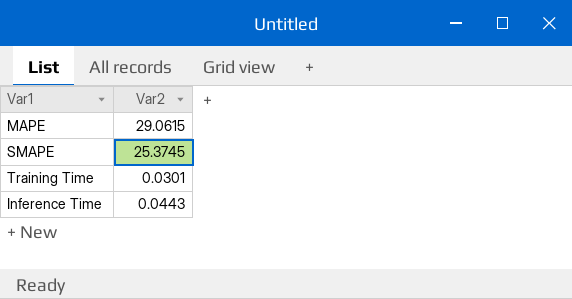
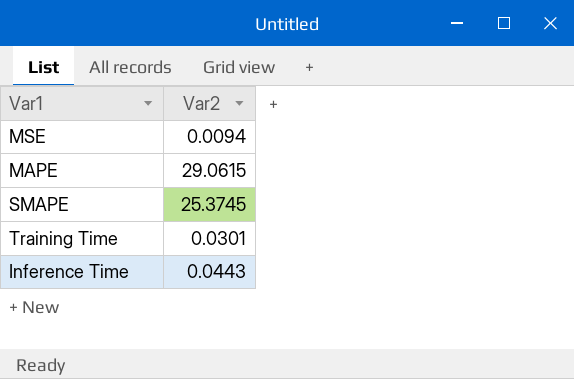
row MSE: none -> 0.0094

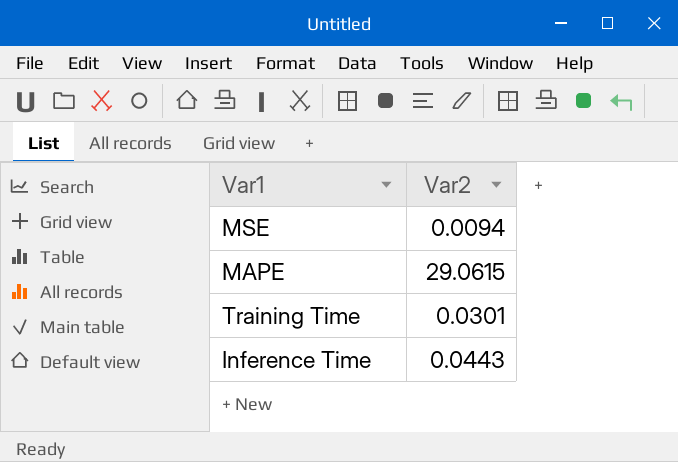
row SMAPE: 25.3745 -> none

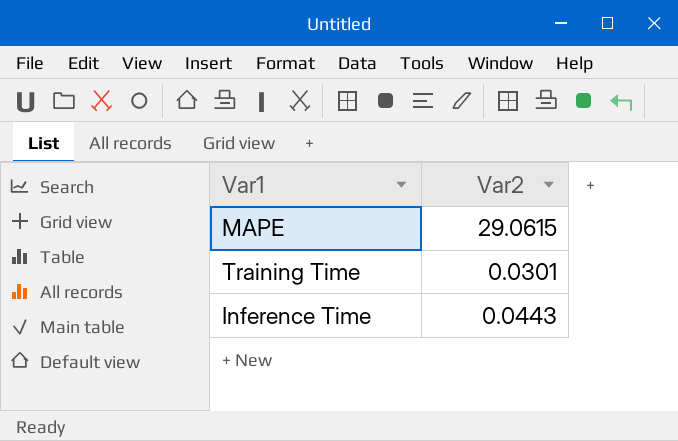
row MSE: 0.0094 -> none

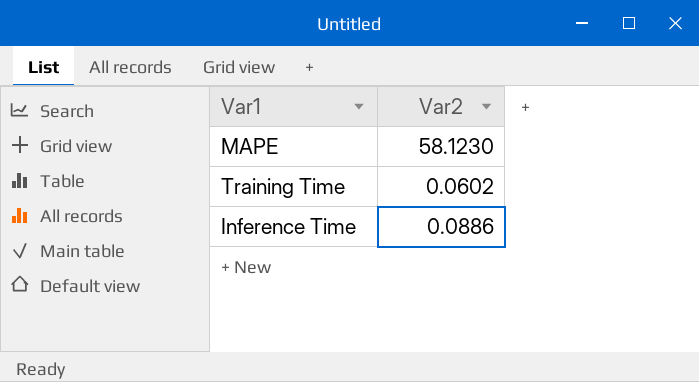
MAPE | Var2: 29.0615 -> 58.1230
Training Time | Var2: 0.0301 -> 0.0602
Inference Time | Var2: 0.0443 -> 0.0886

